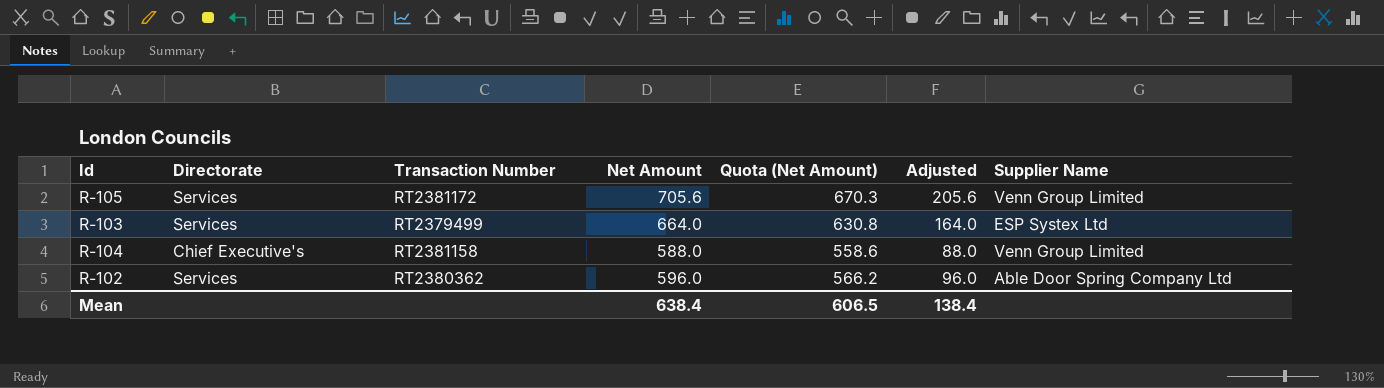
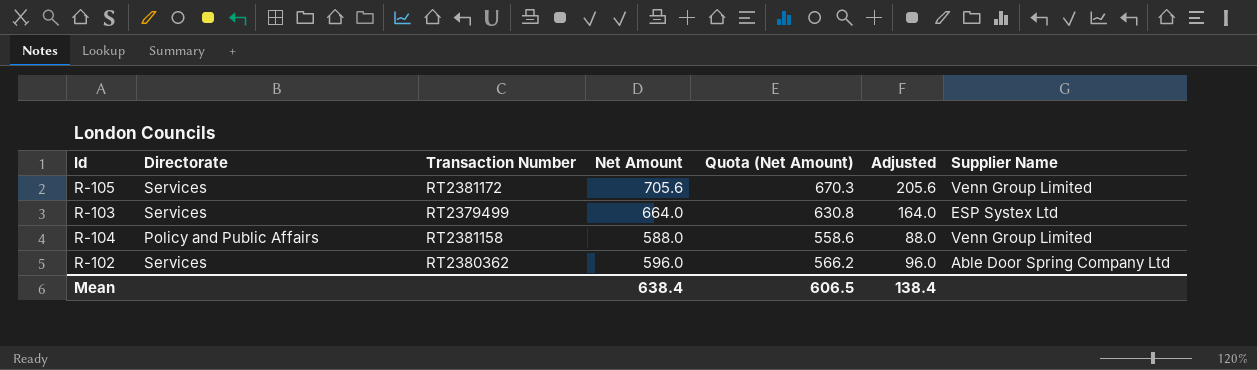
R-104 | Directorate: Chief Executive's -> Policy and Public Affairs

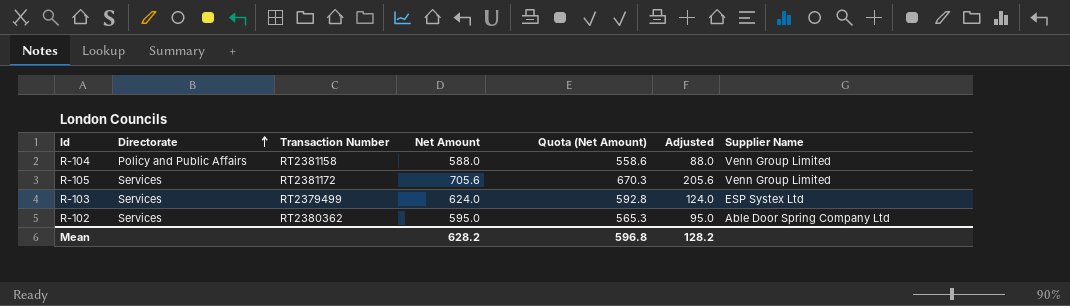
row order: none -> Directorate ascending
R-103 | Net Amount: 664.0 -> 624.0
R-103 | Quota (Net Amount): 630.8 -> 592.8
R-103 | Adjusted: 164.0 -> 124.0
R-102 | Net Amount: 596.0 -> 595.0
R-102 | Quota (Net Amount): 566.2 -> 565.3
R-102 | Adjusted: 96.0 -> 95.0
Mean | Net Amount: 638.4 -> 628.2
Mean | Quota (Net Amount): 606.5 -> 596.8
Mean | Adjusted: 138.4 -> 128.2

